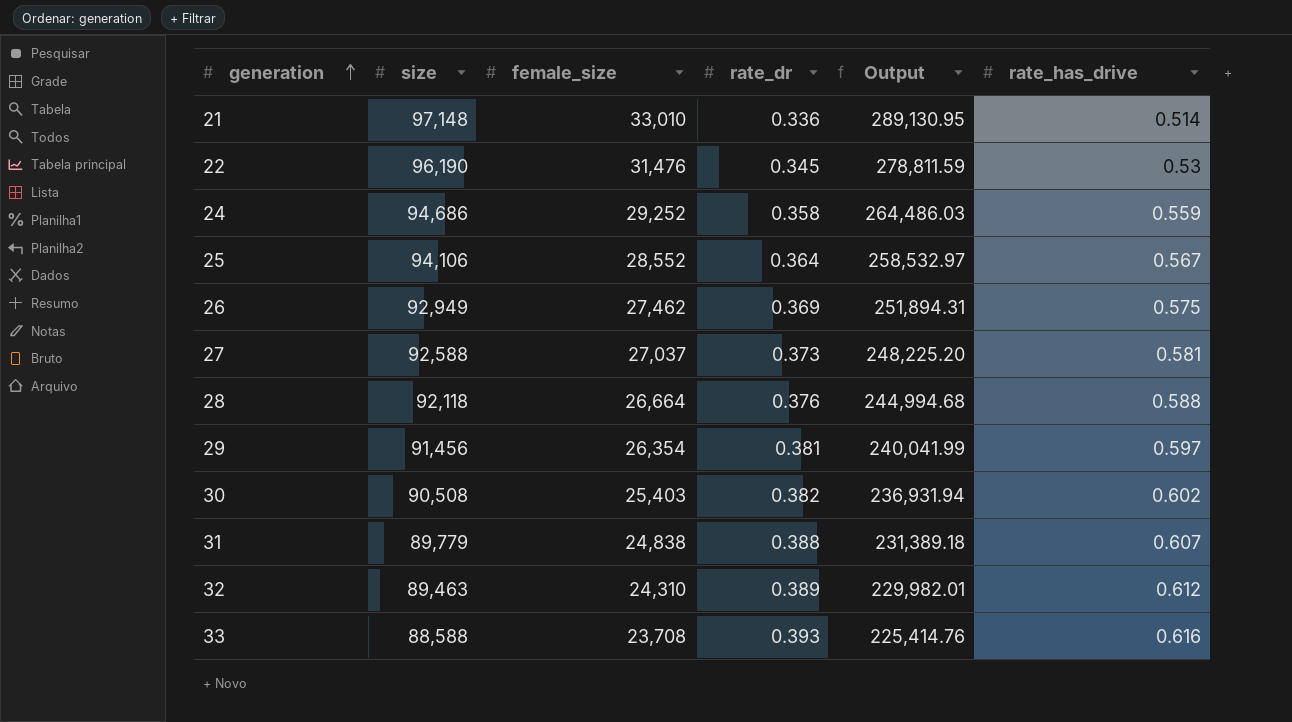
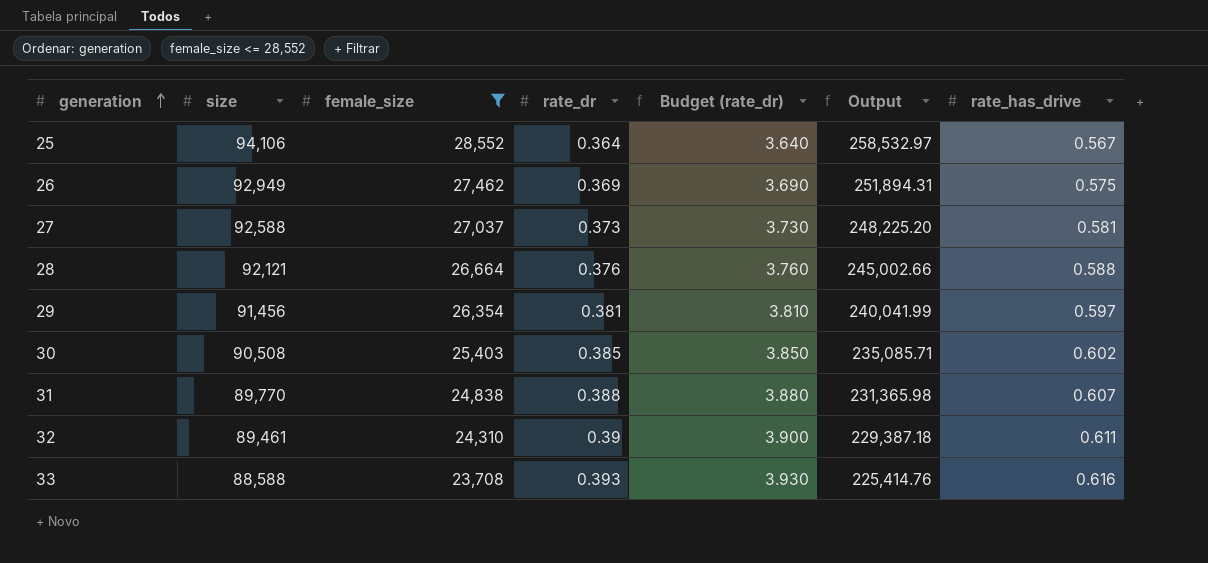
filter: none -> female_size <= 28,552
column Budget (rate_dr) | formula: none -> [rate_dr] * 10
28 | size: 92,118 -> 92,121
28 | Output: 244,994.68 -> 245,002.66
30 | rate_dr: 0.382 -> 0.385
30 | Output: 236,931.94 -> 235,085.71
31 | size: 89,779 -> 89,770
31 | Output: 231,389.18 -> 231,365.98
32 | size: 89,463 -> 89,461
32 | rate_dr: 0.389 -> 0.39
32 | Output: 229,982.01 -> 229,387.18
32 | rate_has_drive: 0.612 -> 0.611

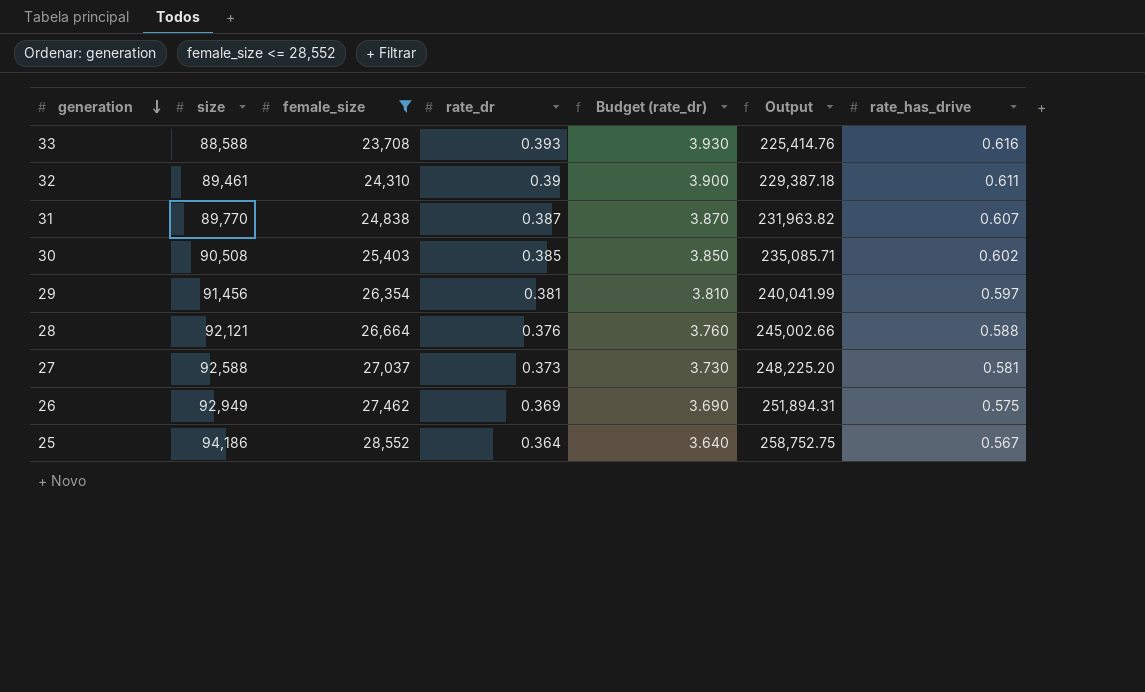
row order: generation ascending -> generation descending
31 | rate_dr: 0.388 -> 0.387
31 | Budget (rate_dr): 3.880 -> 3.870
31 | Output: 231,365.98 -> 231,963.82
25 | size: 94,106 -> 94,186
25 | Output: 258,532.97 -> 258,752.75

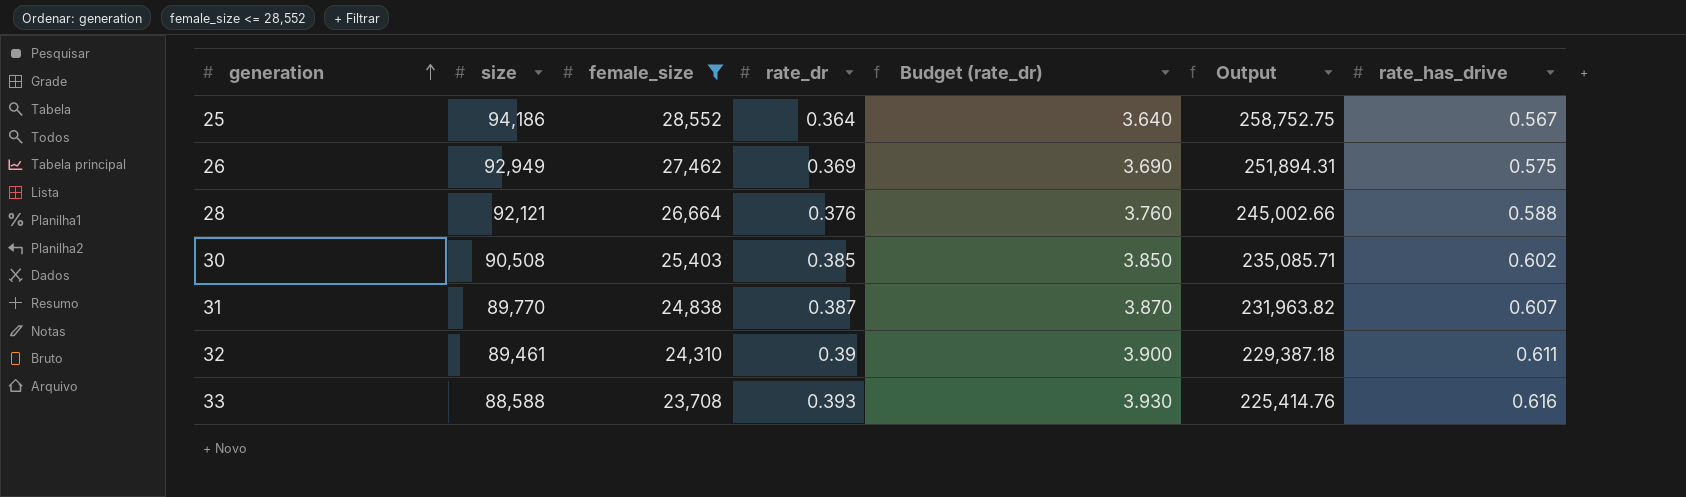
row order: generation descending -> generation ascending
row 29: 91,456 | 26,354 | 0.381 | 3.810 | 240,041.99 | 0.597 -> none
row 27: 92,588 | 27,037 | 0.373 | 3.730 | 248,225.20 | 0.581 -> none

